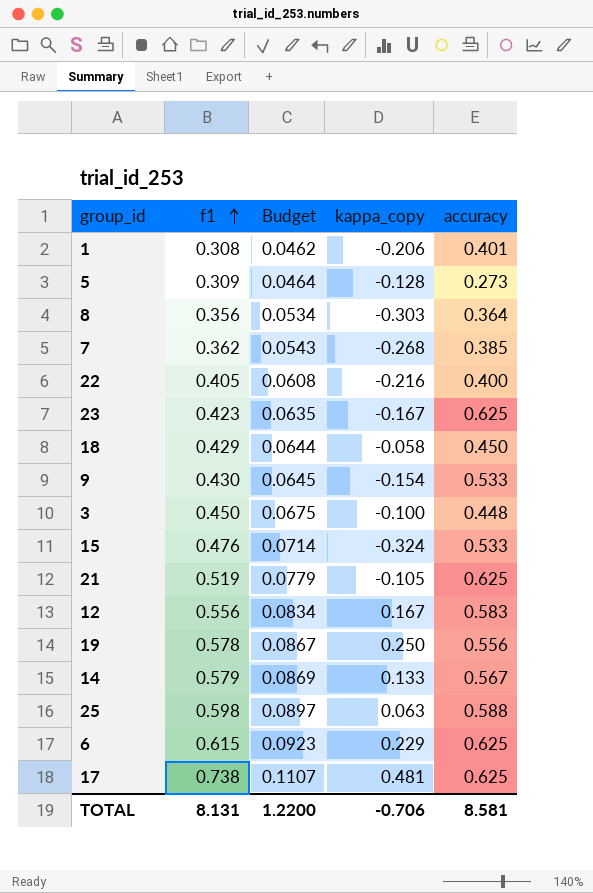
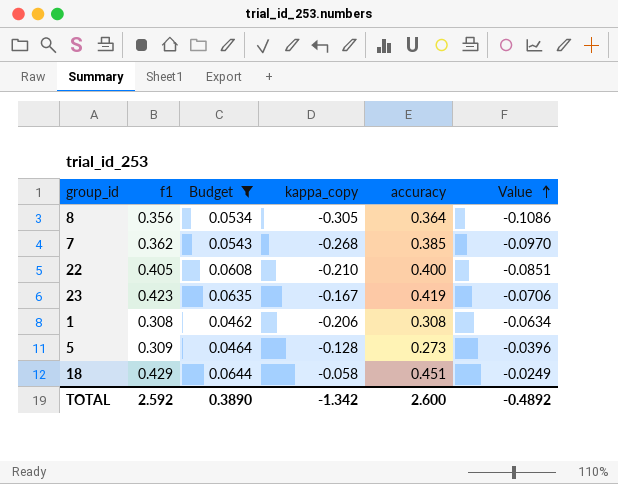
filter: none -> Budget <= 0.0644
row order: f1 ascending -> Value ascending
column Value | formula: none -> [f1] * [kappa_copy]
8 | kappa_copy: -0.303 -> -0.305
22 | kappa_copy: -0.216 -> -0.210
23 | accuracy: 0.625 -> 0.419
1 | accuracy: 0.401 -> 0.308
18 | accuracy: 0.450 -> 0.451
TOTAL | f1: 8.131 -> 2.592
TOTAL | Budget: 1.2200 -> 0.3890
TOTAL | kappa_copy: -0.706 -> -1.342
TOTAL | accuracy: 8.581 -> 2.600

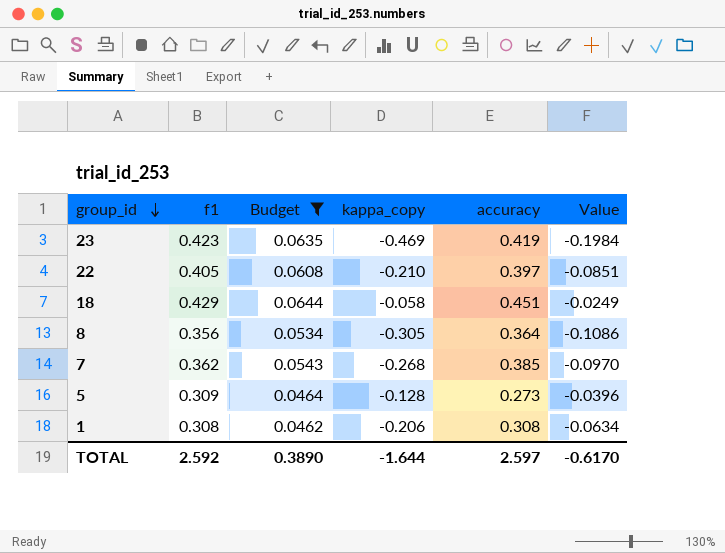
row order: Value ascending -> group_id descending
23 | kappa_copy: -0.167 -> -0.469
23 | Value: -0.0706 -> -0.1984
22 | accuracy: 0.400 -> 0.397
TOTAL | kappa_copy: -1.342 -> -1.644
TOTAL | accuracy: 2.600 -> 2.597
TOTAL | Value: -0.4892 -> -0.6170

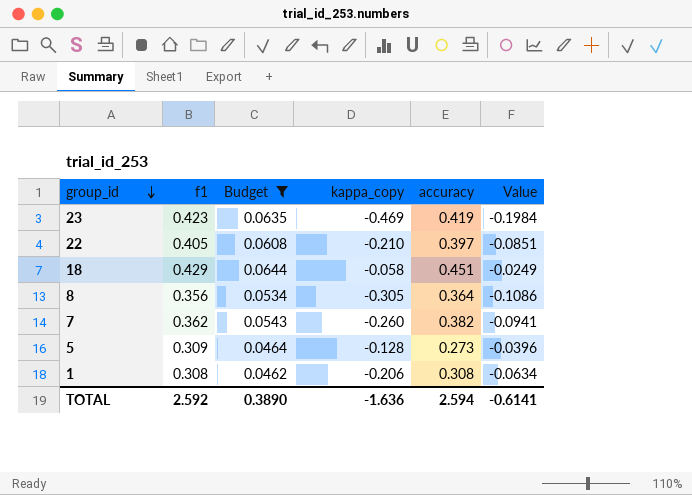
7 | kappa_copy: -0.268 -> -0.260
7 | accuracy: 0.385 -> 0.382
7 | Value: -0.0970 -> -0.0941
TOTAL | kappa_copy: -1.644 -> -1.636
TOTAL | accuracy: 2.597 -> 2.594
TOTAL | Value: -0.6170 -> -0.6141

